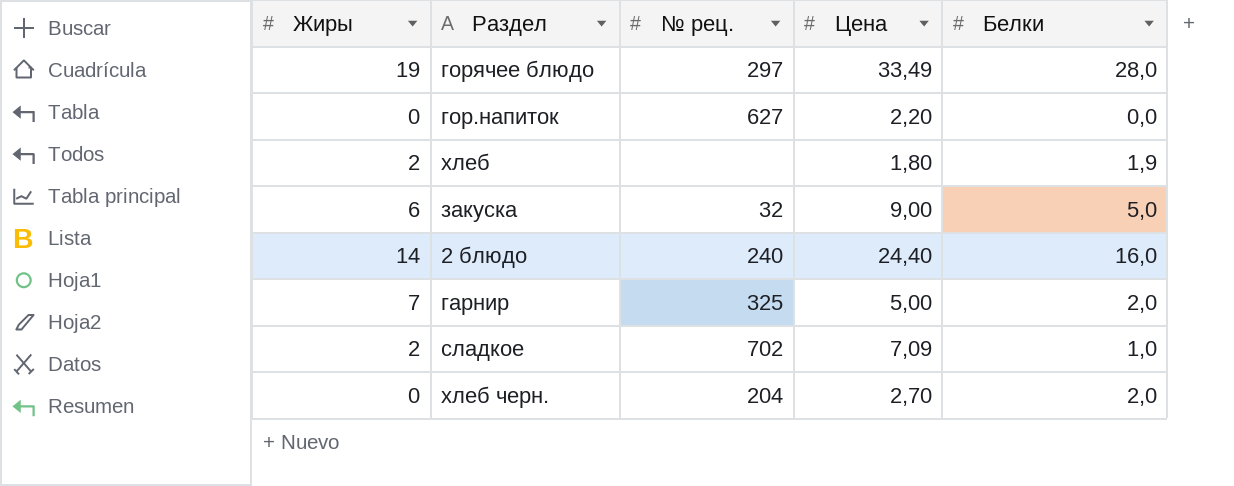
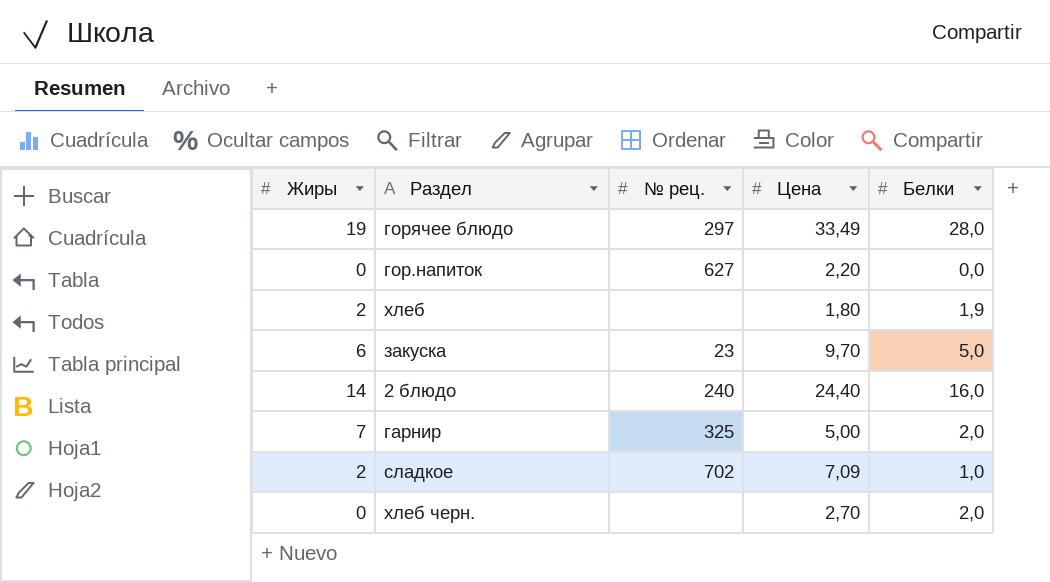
закуска | № рец.: 32 -> 23
закуска | Цена: 9,00 -> 9,70
хлеб черн. | № рец.: 204 -> none

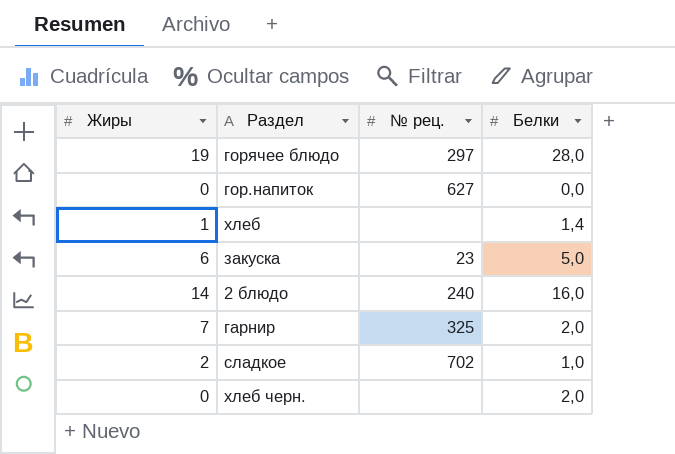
column Цена | position: 4 -> none
хлеб | Жиры: 2 -> 1
хлеб | Белки: 1,9 -> 1,4

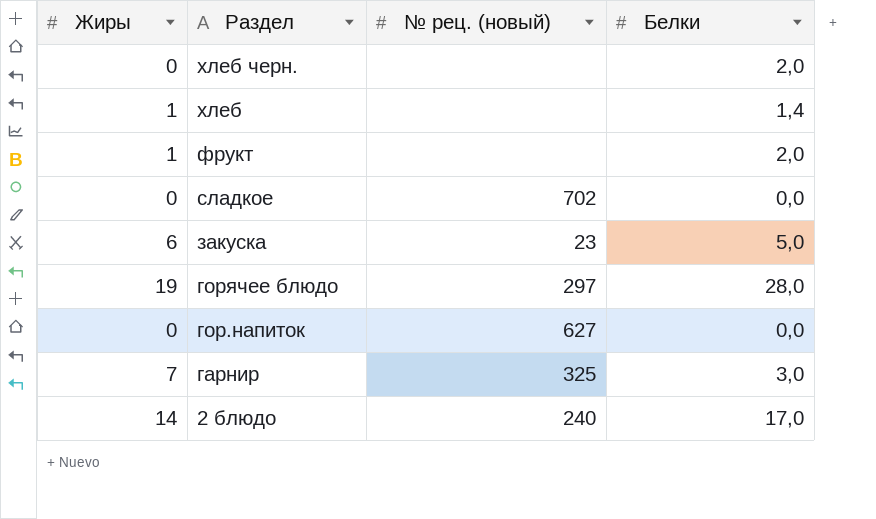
row order: none -> Раздел descending
column name: № рец. -> № рец. (новый)
row фрукт: none -> 1 | none | 2,0
сладкое | Жиры: 2 -> 0
сладкое | Белки: 1,0 -> 0,0
гарнир | Белки: 2,0 -> 3,0
2 блюдо | Белки: 16,0 -> 17,0

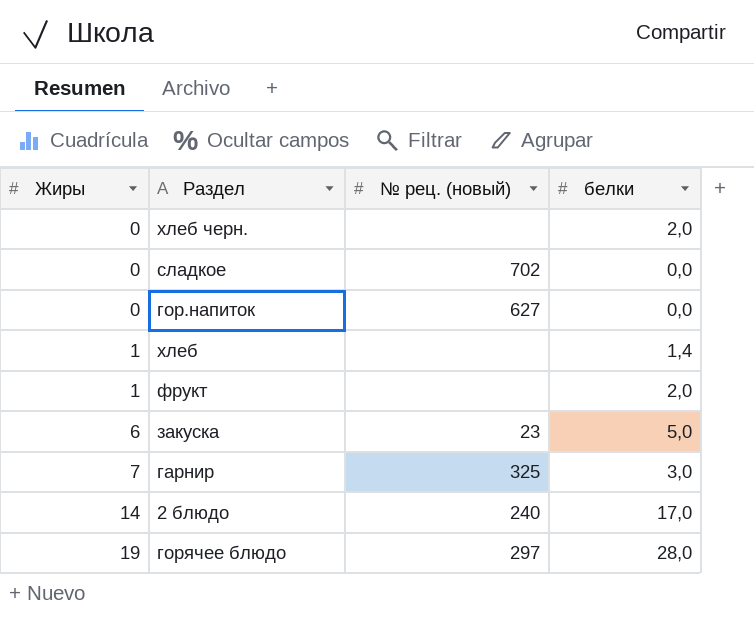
row order: Раздел descending -> Жиры ascending
column name: Белки -> белки

